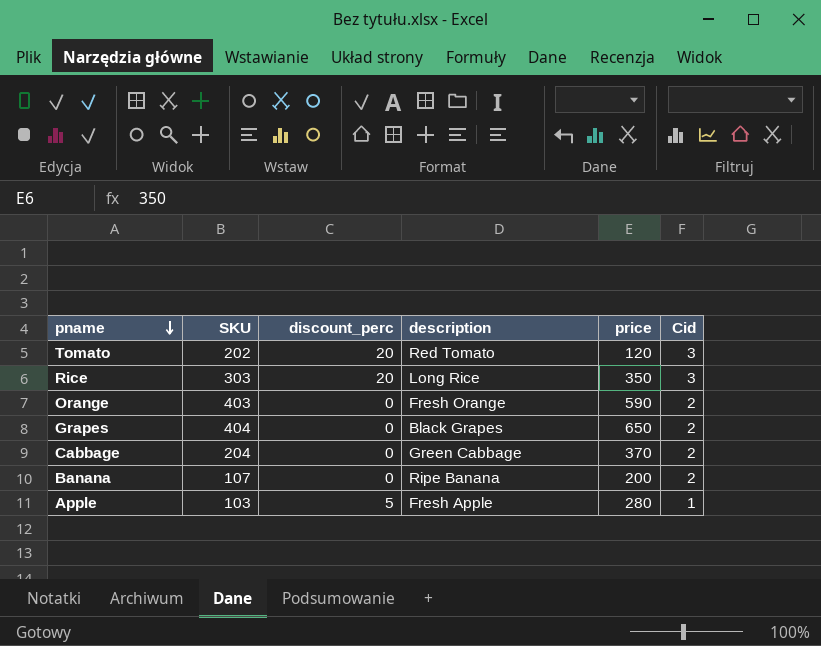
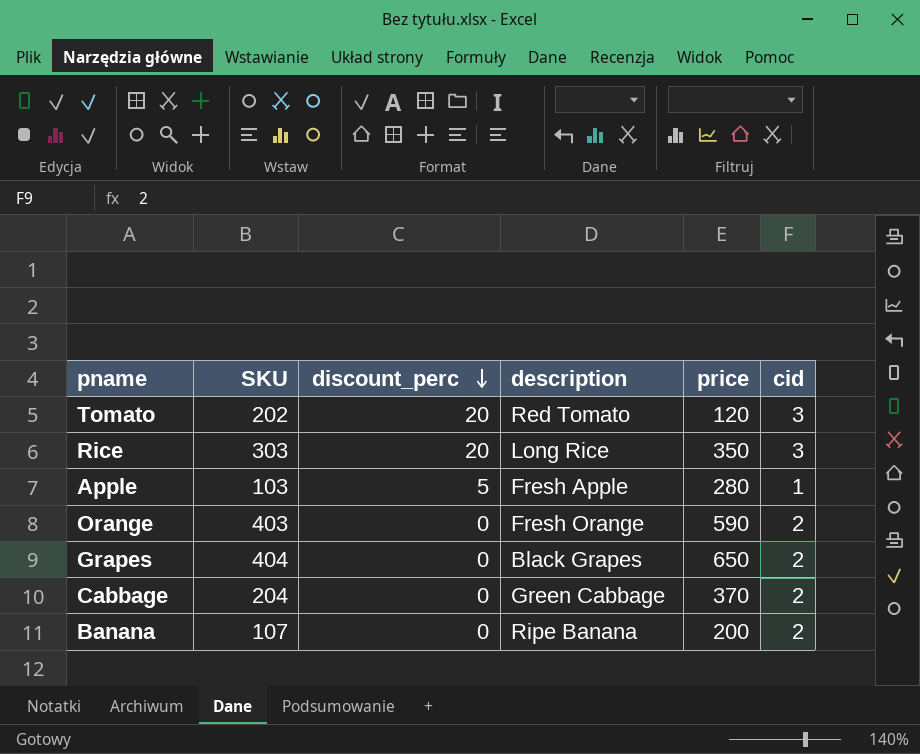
row order: pname descending -> discount_perc descending
column name: Cid -> cid

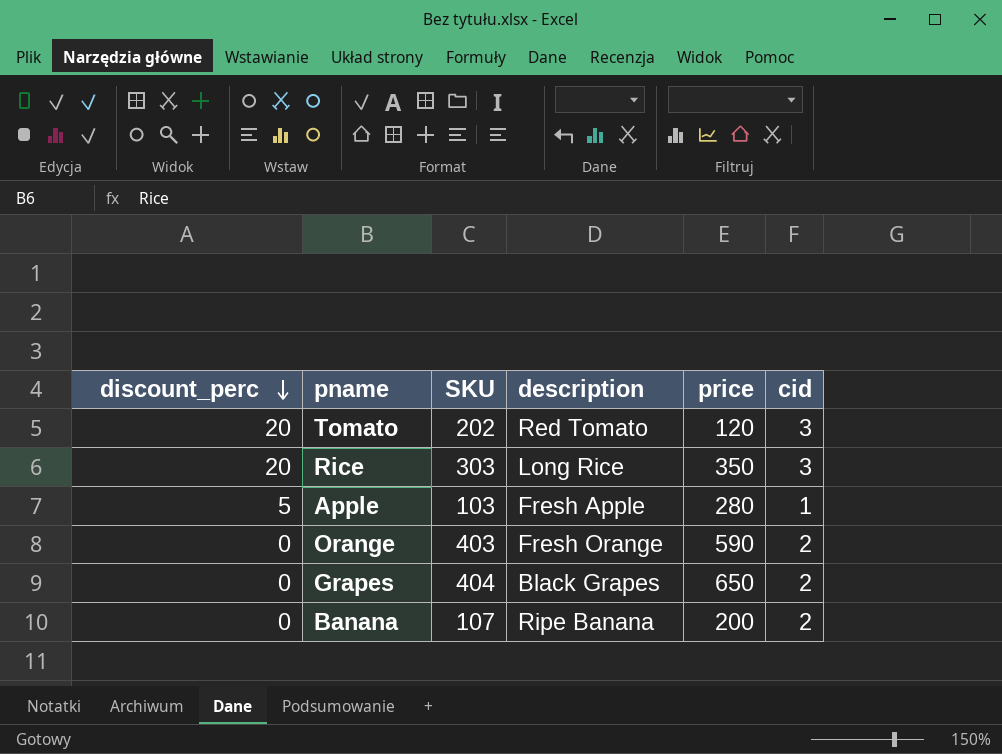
column discount_perc | position: 3 -> 1
row Cabbage: 204 | 0 | Green Cabbage | 370 | 2 -> none

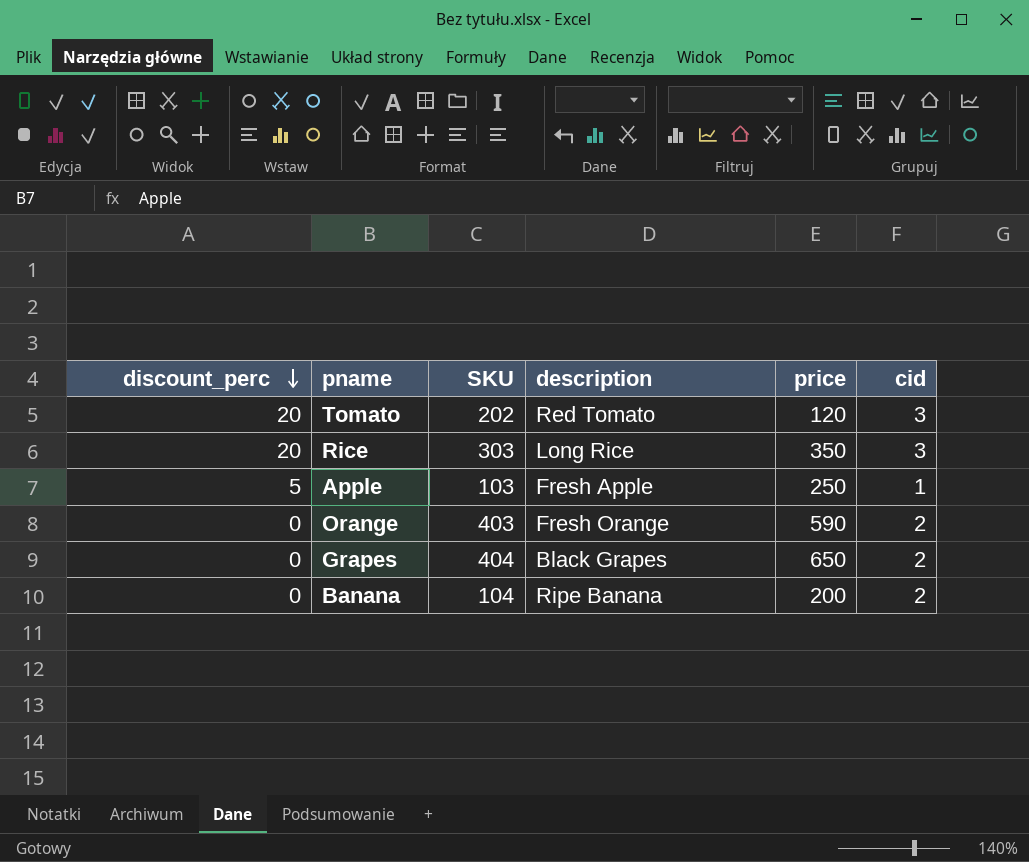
Apple | price: 280 -> 250
Banana | SKU: 107 -> 104

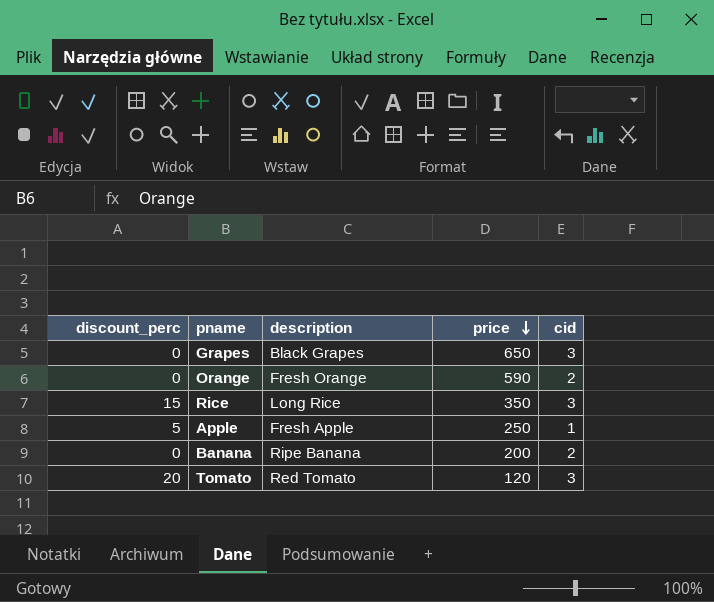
row order: discount_perc descending -> price descending
column SKU | position: 3 -> none
Grapes | cid: 2 -> 3
Rice | discount_perc: 20 -> 15

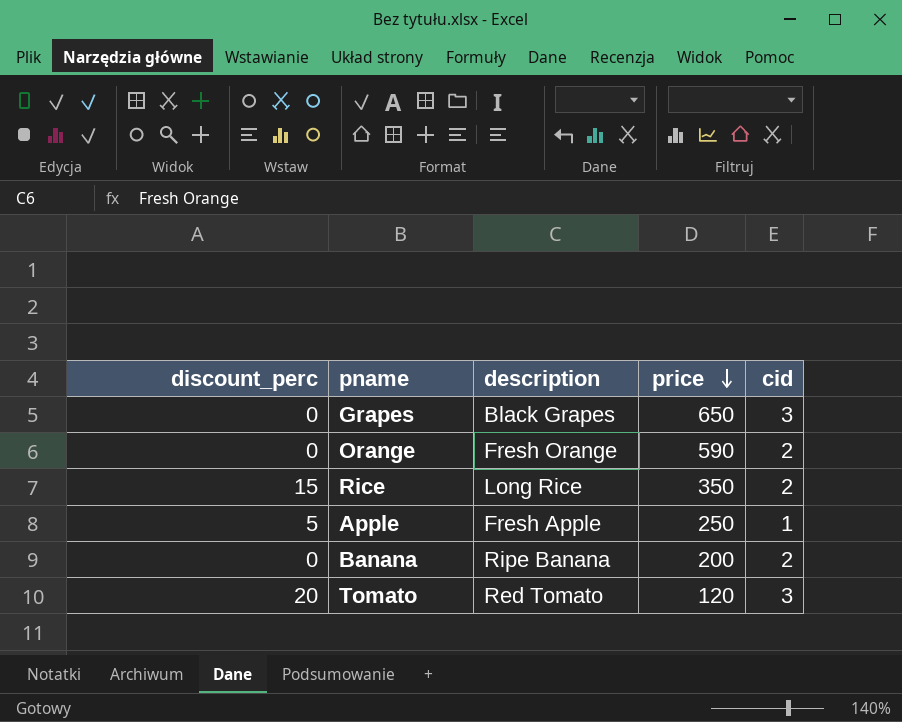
Rice | cid: 3 -> 2

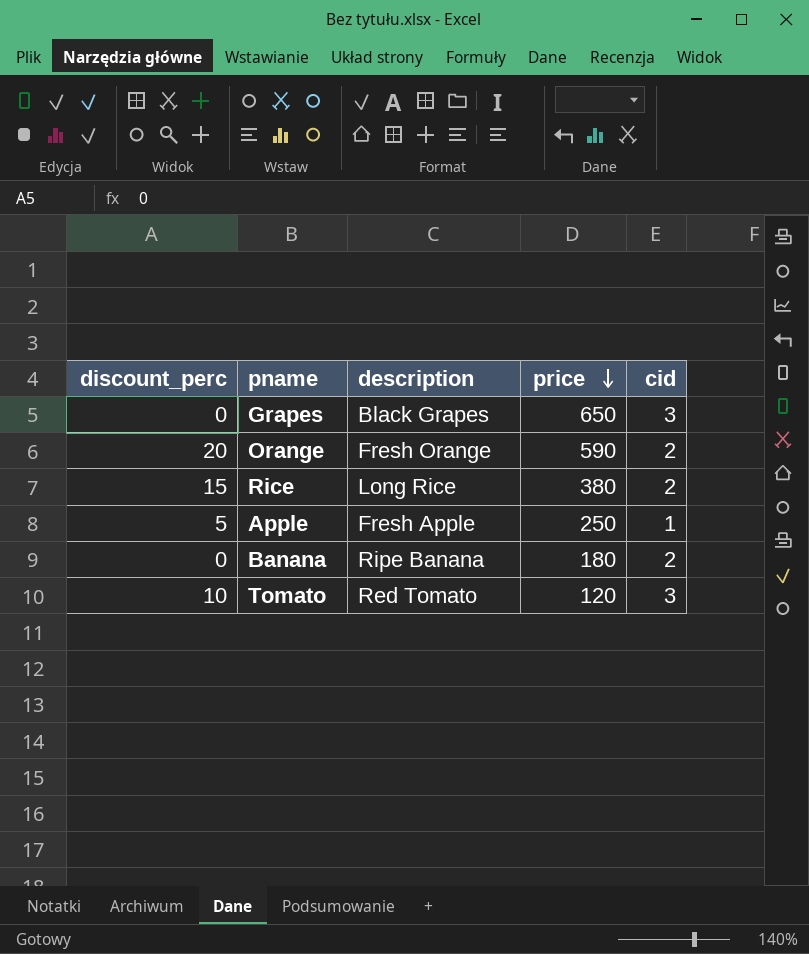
Orange | discount_perc: 0 -> 20
Rice | price: 350 -> 380
Banana | price: 200 -> 180
Tomato | discount_perc: 20 -> 10

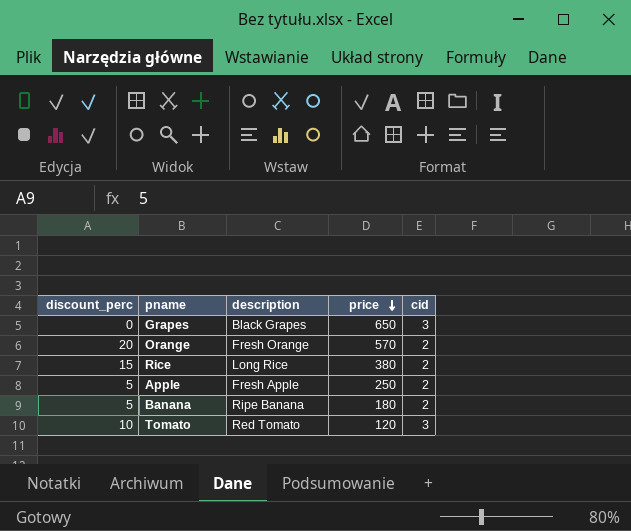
Orange | price: 590 -> 570
Apple | cid: 1 -> 2
Banana | discount_perc: 0 -> 5

